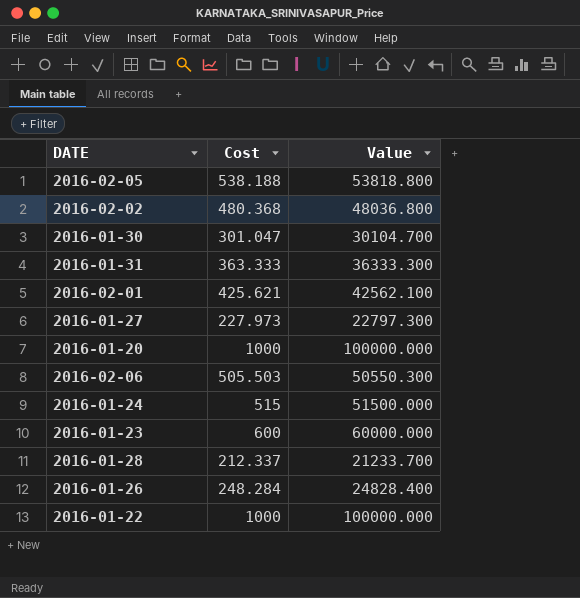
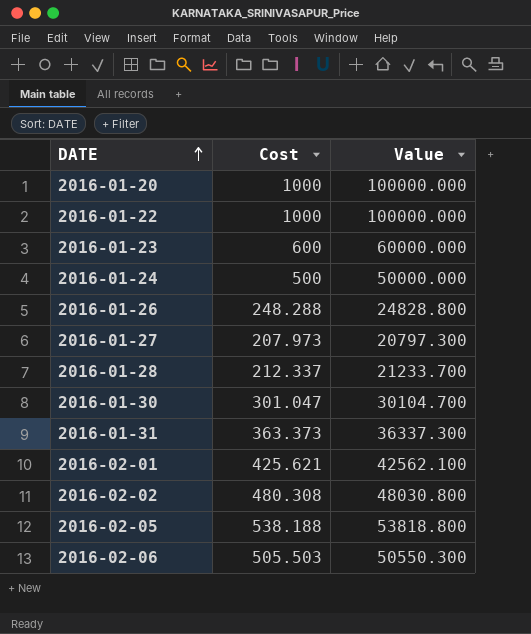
row order: none -> DATE ascending
2016-01-24 | Cost: 515 -> 500
2016-01-24 | Value: 51500.000 -> 50000.000
2016-01-26 | Cost: 248.284 -> 248.288
2016-01-26 | Value: 24828.400 -> 24828.800
2016-01-27 | Cost: 227.973 -> 207.973
2016-01-27 | Value: 22797.300 -> 20797.300
2016-01-31 | Cost: 363.333 -> 363.373
2016-01-31 | Value: 36333.300 -> 36337.300
2016-02-02 | Cost: 480.368 -> 480.308
2016-02-02 | Value: 48036.800 -> 48030.800

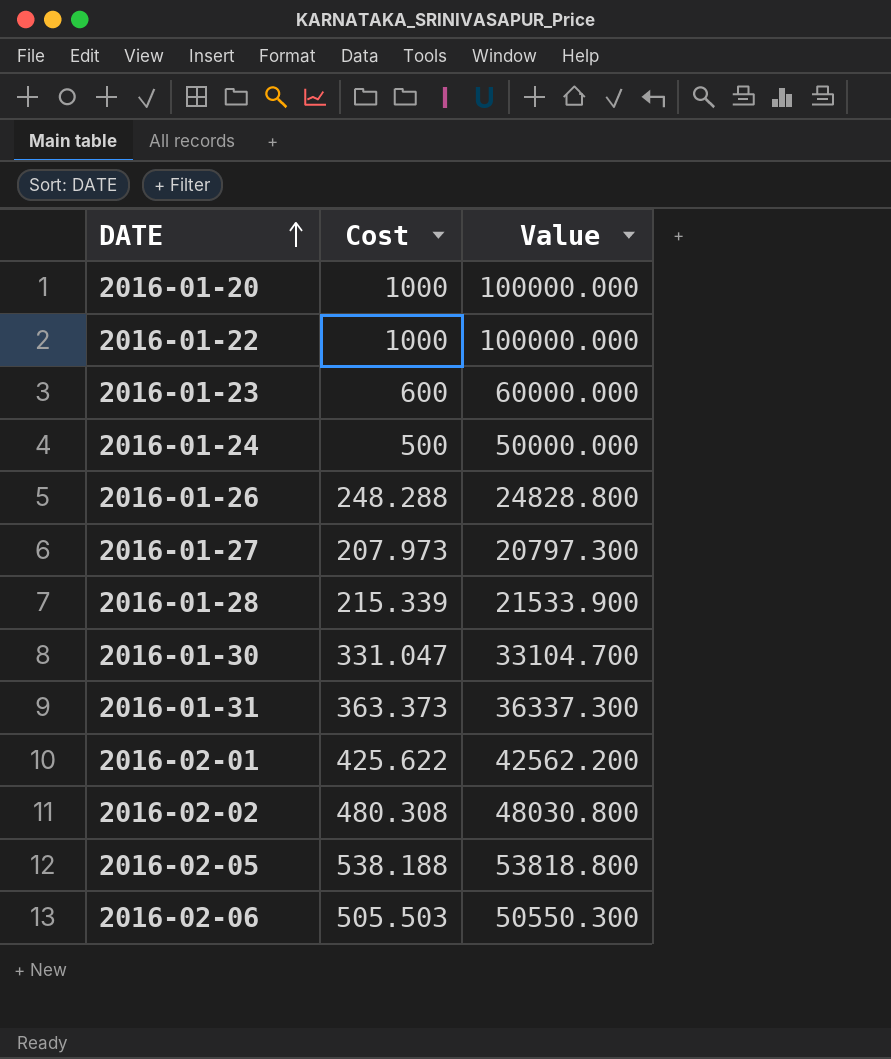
2016-01-28 | Cost: 212.337 -> 215.339
2016-01-28 | Value: 21233.700 -> 21533.900
2016-01-30 | Cost: 301.047 -> 331.047
2016-01-30 | Value: 30104.700 -> 33104.700
2016-02-01 | Cost: 425.621 -> 425.622
2016-02-01 | Value: 42562.100 -> 42562.200

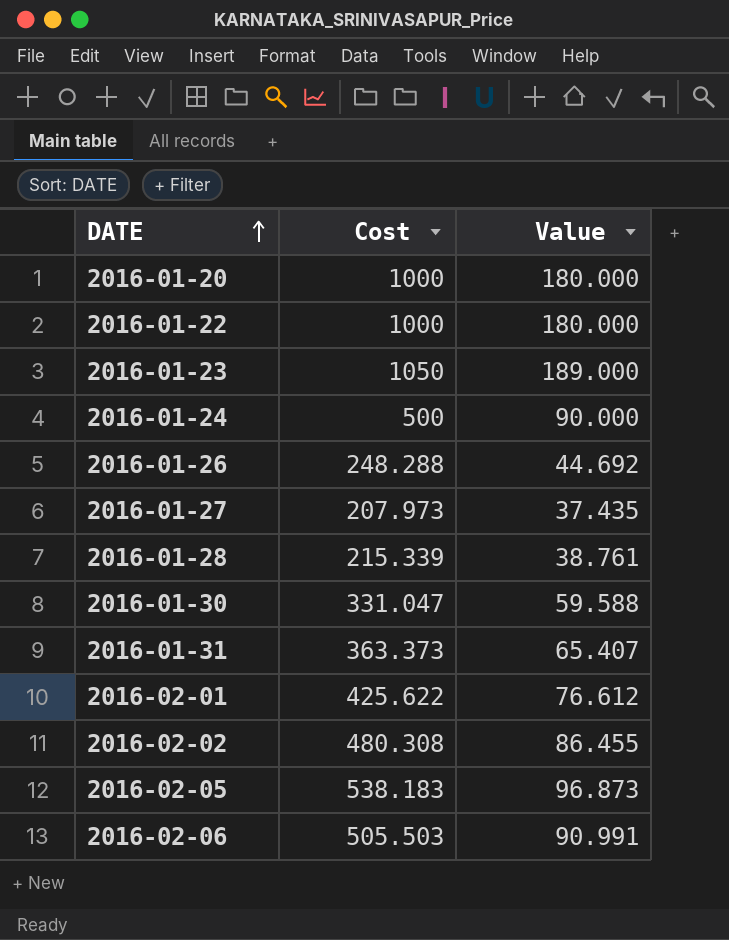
column Value | formula: [Cost] * 100 -> [Cost] * 0.18
2016-01-23 | Cost: 600 -> 1050
2016-02-05 | Cost: 538.188 -> 538.183

